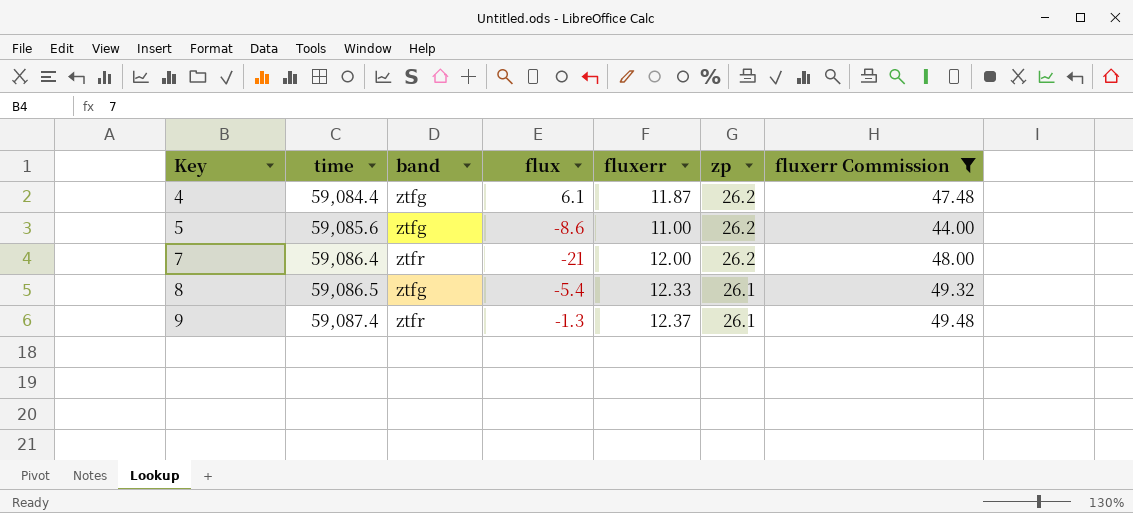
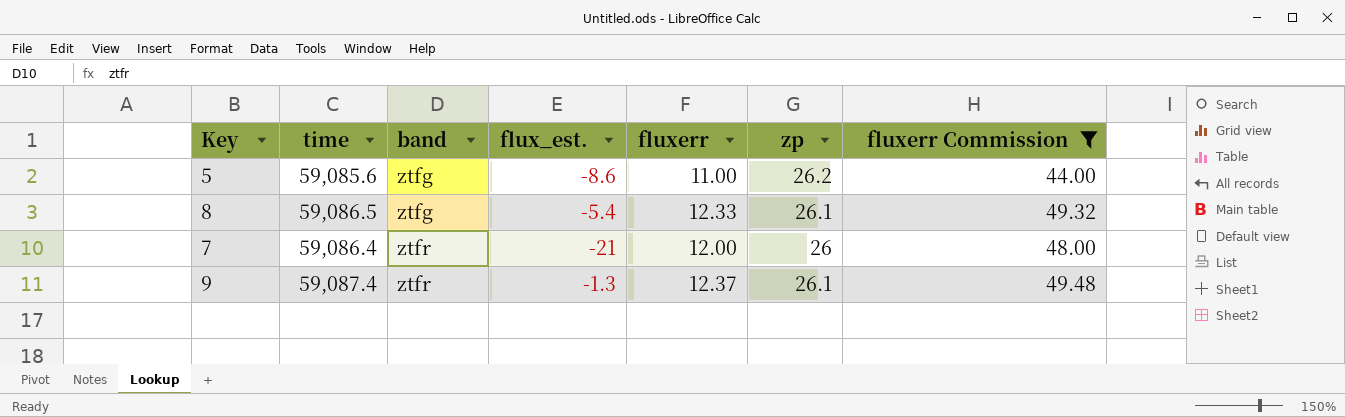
row order: Key ascending -> band ascending
column name: flux -> flux_est.
row 4: 59,084.4 | ztfg | 6.1 | 11.87 | 26.2 | 47.48 -> none
7 | zp: 26.2 -> 26

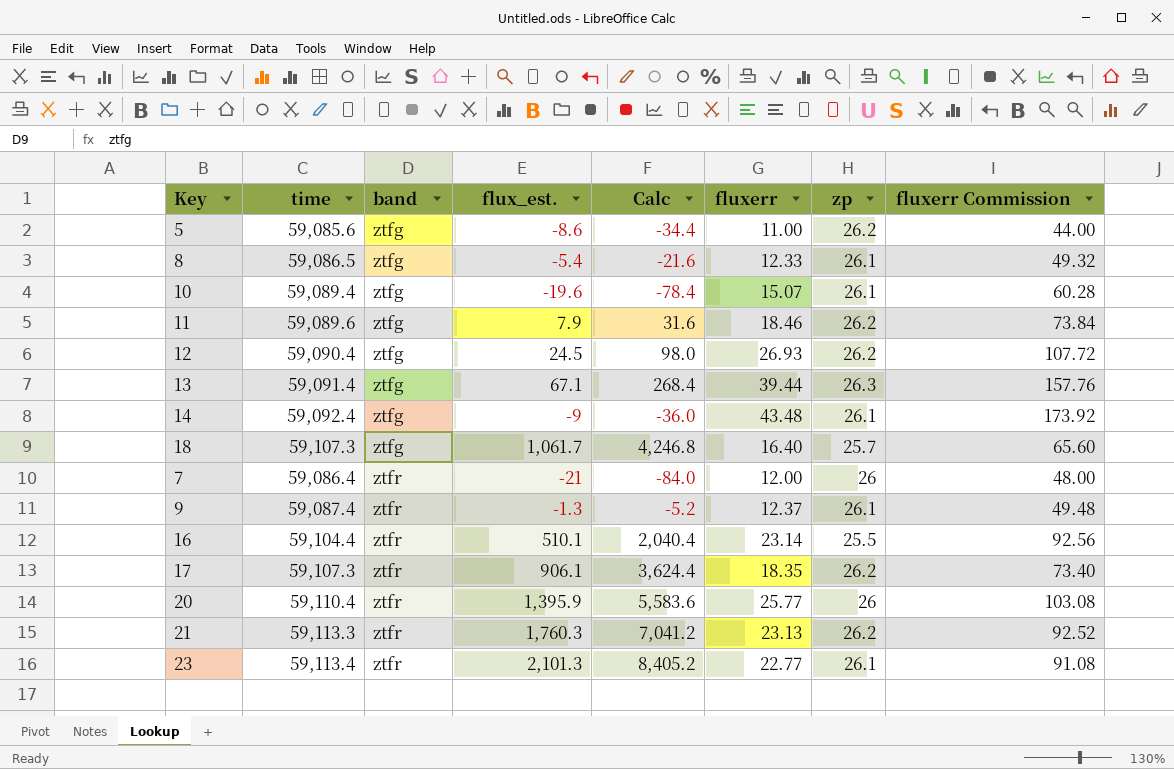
filter: fluxerr Commission <= 49.48 -> none
column Calc | formula: none -> [flux_est.] * 4

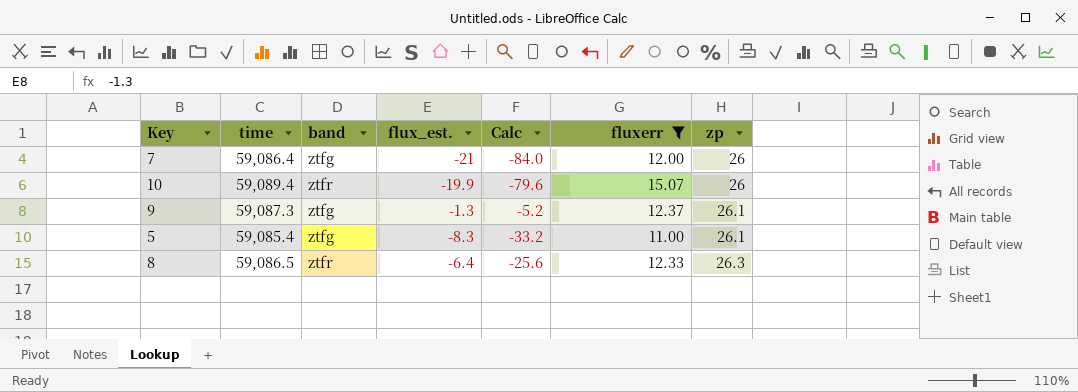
filter: none -> fluxerr <= 15.07
row order: band ascending -> zp ascending
column fluxerr Commission | formula: [fluxerr] * 4 -> none
7 | band: ztfr -> ztfg
10 | band: ztfg -> ztfr
10 | flux_est.: -19.6 -> -19.9
10 | Calc: -78.4 -> -79.6
10 | zp: 26.1 -> 26
9 | time: 59,087.4 -> 59,087.3
9 | band: ztfr -> ztfg
5 | time: 59,085.6 -> 59,085.4
5 | flux_est.: -8.6 -> -8.3
5 | Calc: -34.4 -> -33.2
5 | zp: 26.2 -> 26.1
8 | band: ztfg -> ztfr
8 | flux_est.: -5.4 -> -6.4
8 | Calc: -21.6 -> -25.6
8 | zp: 26.1 -> 26.3

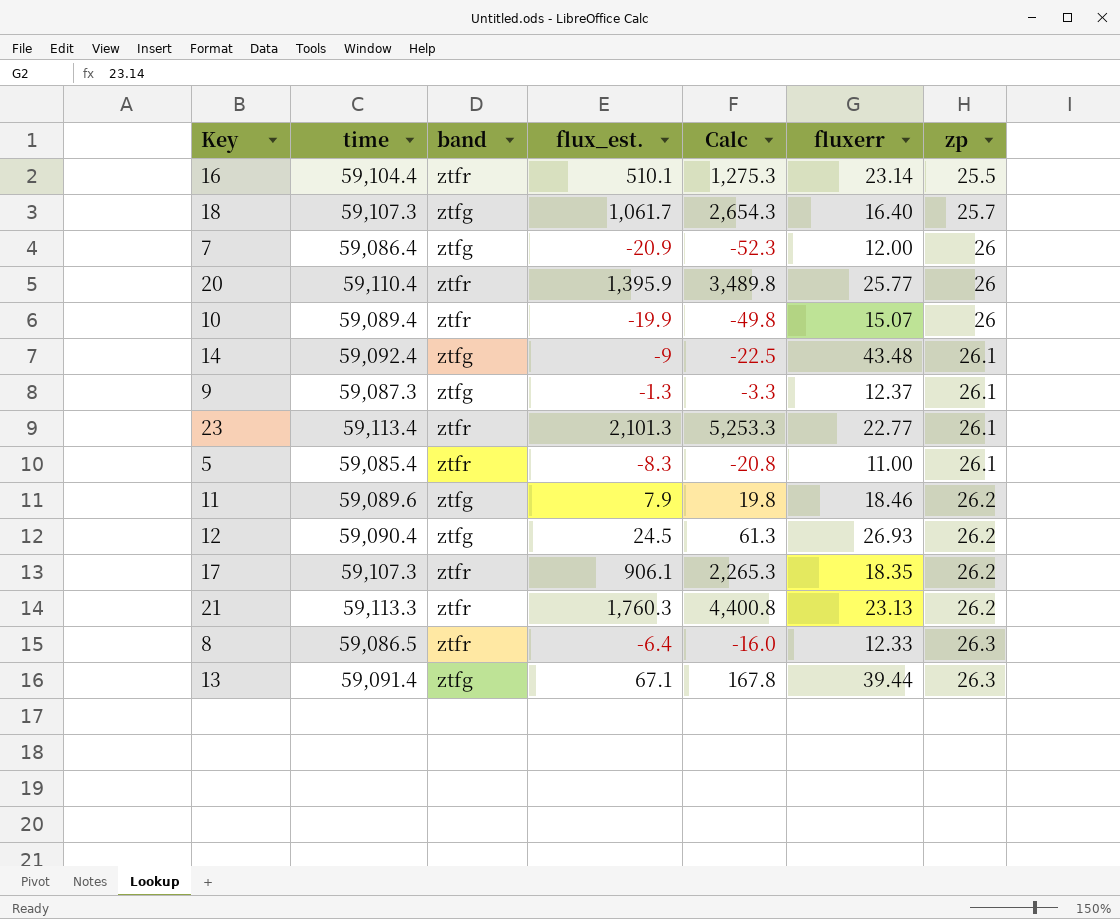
filter: fluxerr <= 15.07 -> none
column Calc | formula: [flux_est.] * 4 -> [flux_est.] * 2.5
7 | flux_est.: -21 -> -20.9
5 | band: ztfg -> ztfr

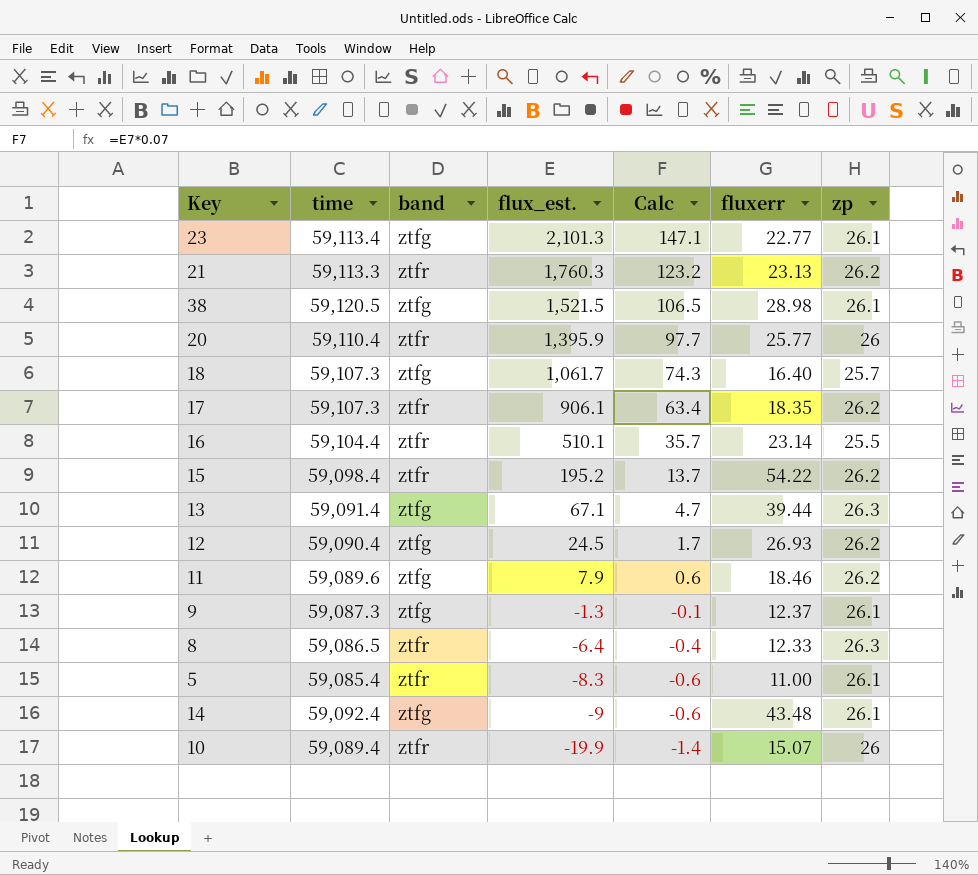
row order: zp ascending -> flux_est. descending
column Calc | formula: [flux_est.] * 2.5 -> [flux_est.] * 0.07
row 7: 59,086.4 | ztfg | -20.9 | -52.3 | 12.00 | 26 -> none
23 | band: ztfr -> ztfg
row 38: none -> 59,120.5 | ztfg | 1,521.5 | 106.5 | 28.98 | 26.1
row 15: none -> 59,098.4 | ztfr | 195.2 | 13.7 | 54.22 | 26.2

